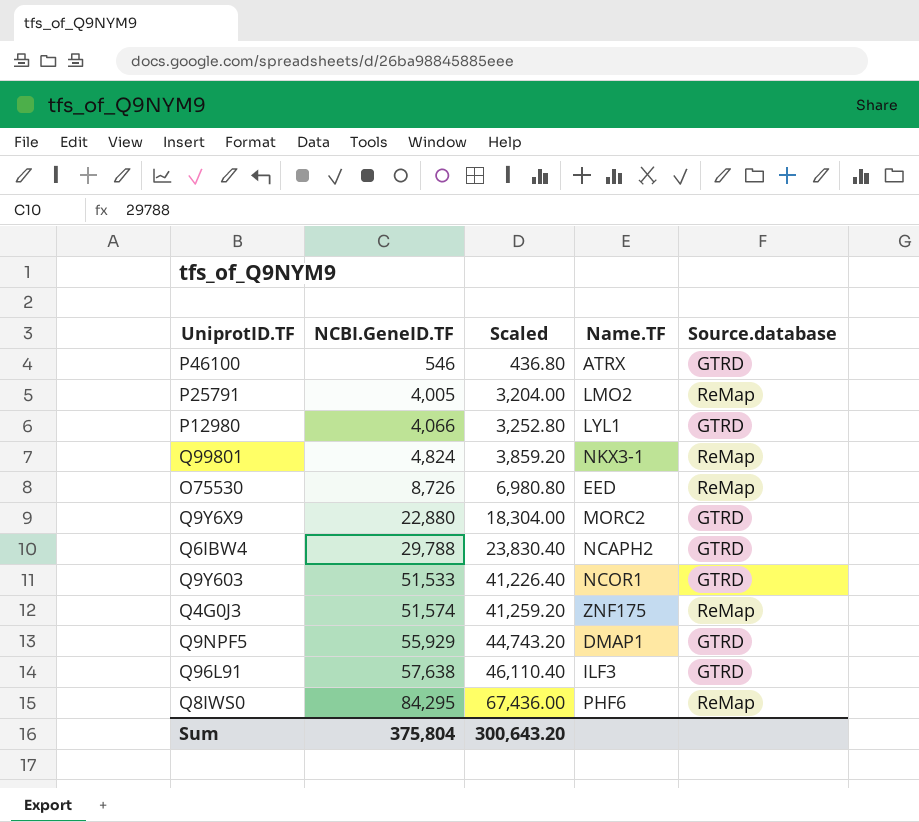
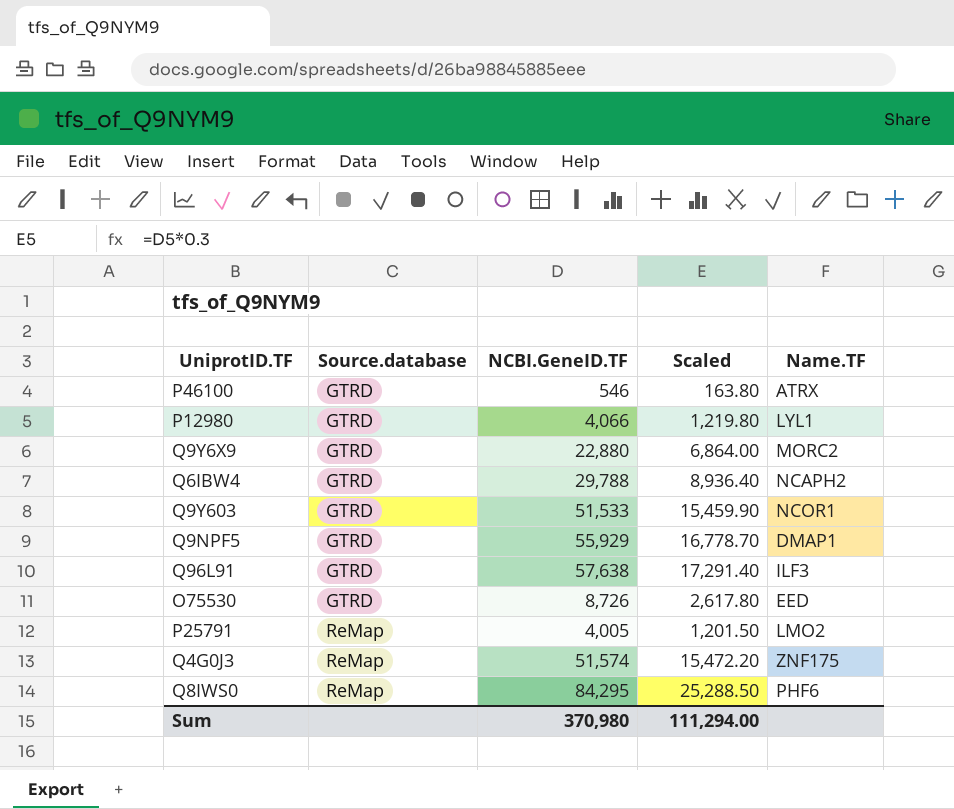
row order: NCBI.GeneID.TF ascending -> Source.database ascending
column Source.database | position: 5 -> 2
column Scaled | formula: [NCBI.GeneID.TF] * 0.8 -> [NCBI.GeneID.TF] * 0.3
row Q99801: 4,824 | 3,859.20 | NKX3-1 | ReMap -> none
O75530 | Source.database: ReMap -> GTRD
Sum | NCBI.GeneID.TF: 375,804 -> 370,980
Sum | Scaled: 300,643.20 -> 111,294.00

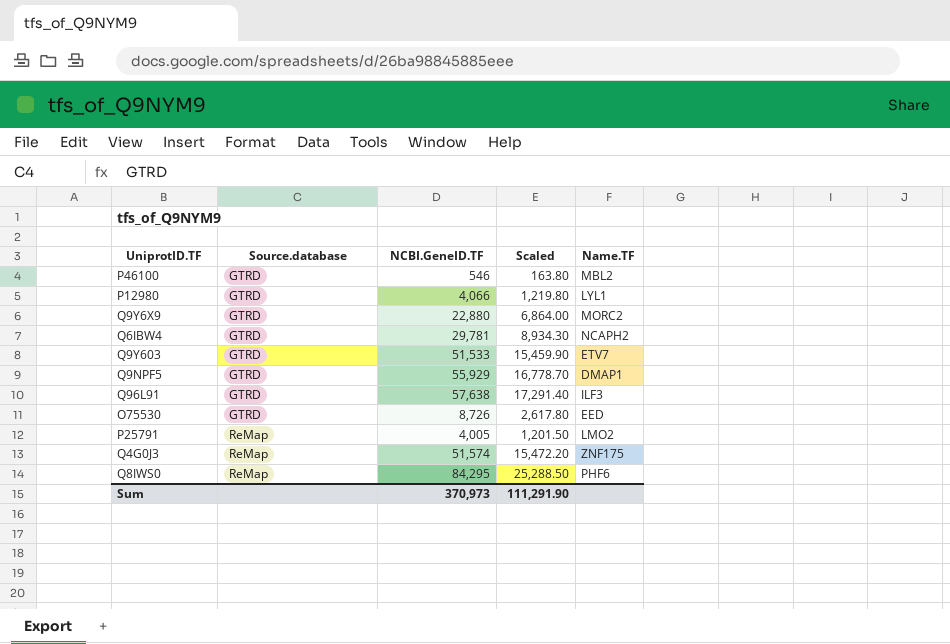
P46100 | Name.TF: ATRX -> MBL2
Q6IBW4 | NCBI.GeneID.TF: 29,788 -> 29,781
Q6IBW4 | Scaled: 8,936.40 -> 8,934.30
Q9Y603 | Name.TF: NCOR1 -> ETV7
Sum | NCBI.GeneID.TF: 370,980 -> 370,973
Sum | Scaled: 111,294.00 -> 111,291.90

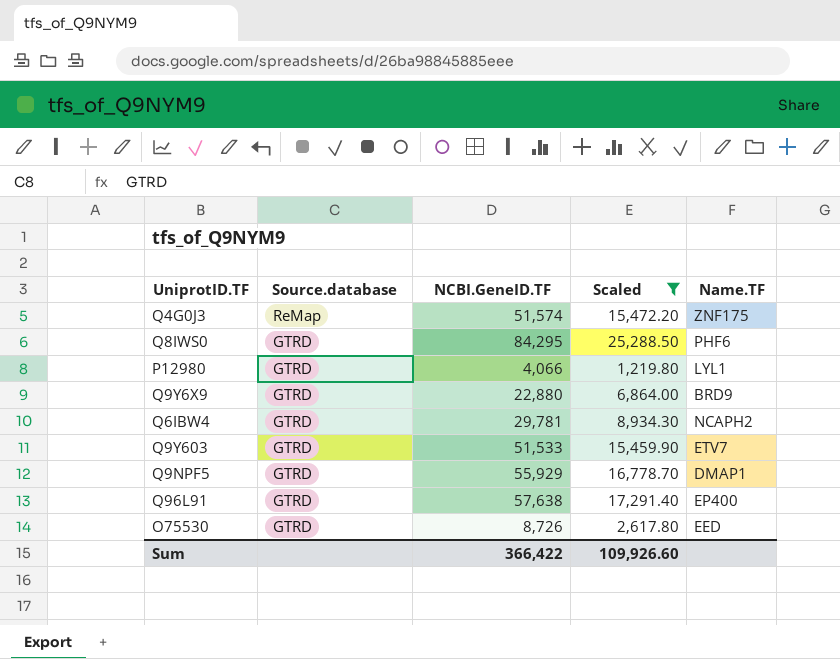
filter: none -> Scaled >= 1,219.80
row order: Source.database ascending -> Source.database descending
Q8IWS0 | Source.database: ReMap -> GTRD
Q9Y6X9 | Name.TF: MORC2 -> BRD9
Q96L91 | Name.TF: ILF3 -> EP400
Sum | NCBI.GeneID.TF: 370,973 -> 366,422
Sum | Scaled: 111,291.90 -> 109,926.60

